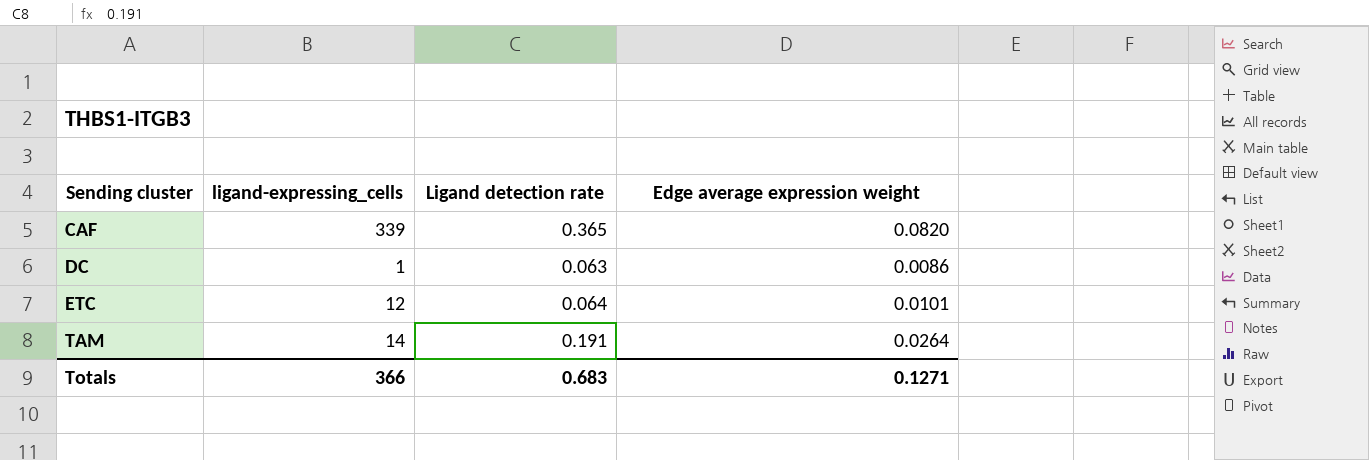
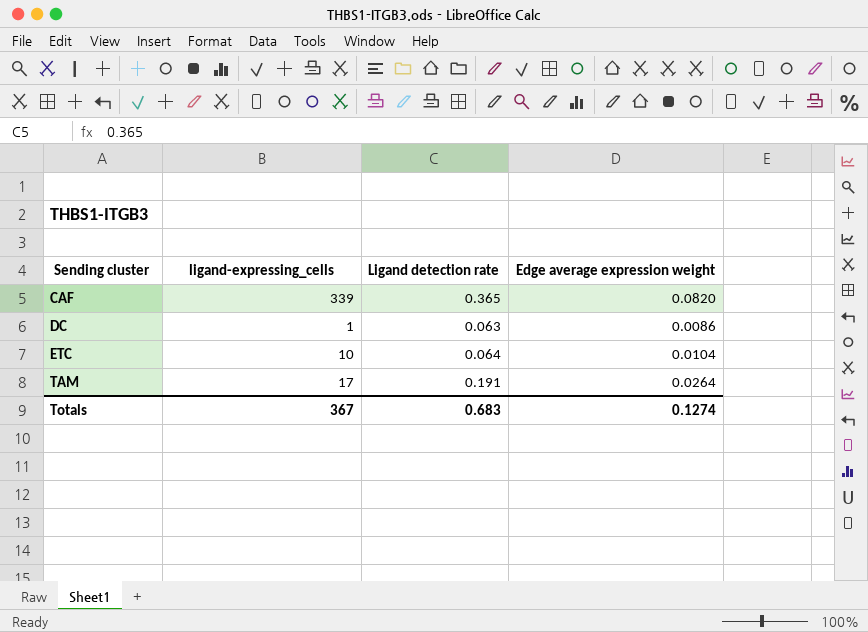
ETC | ligand-expressing_cells: 12 -> 10
ETC | Edge average expression weight: 0.0101 -> 0.0104
TAM | ligand-expressing_cells: 14 -> 17
Totals | ligand-expressing_cells: 366 -> 367
Totals | Edge average expression weight: 0.1271 -> 0.1274

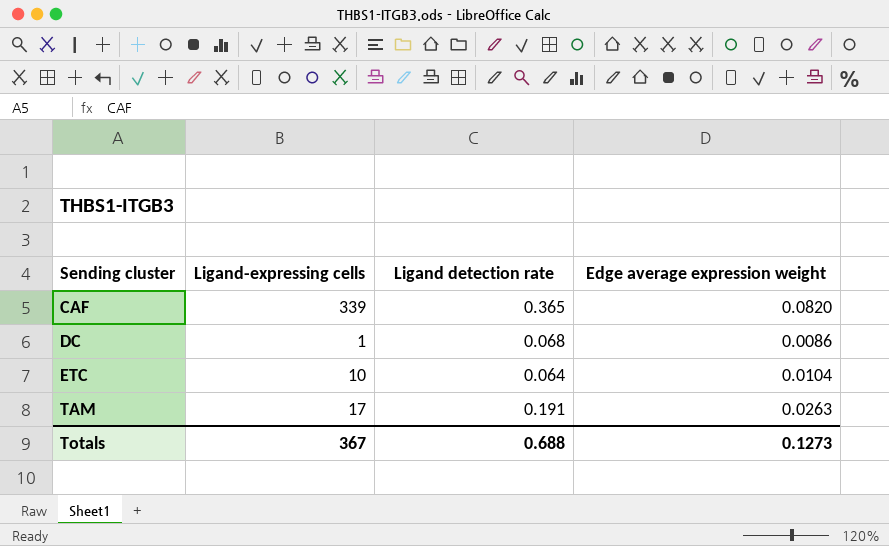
column name: ligand-expressing_cells -> Ligand-expressing cells
DC | Ligand detection rate: 0.063 -> 0.068
TAM | Edge average expression weight: 0.0264 -> 0.0263
Totals | Ligand detection rate: 0.683 -> 0.688
Totals | Edge average expression weight: 0.1274 -> 0.1273

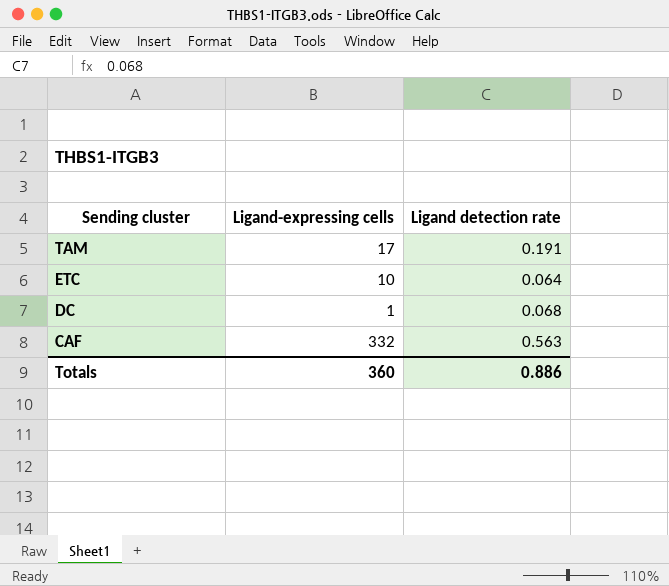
row order: Sending cluster ascending -> Sending cluster descending
column Edge average expression weight | position: 4 -> none
CAF | Ligand-expressing cells: 339 -> 332
CAF | Ligand detection rate: 0.365 -> 0.563
Totals | Ligand-expressing cells: 367 -> 360
Totals | Ligand detection rate: 0.688 -> 0.886

